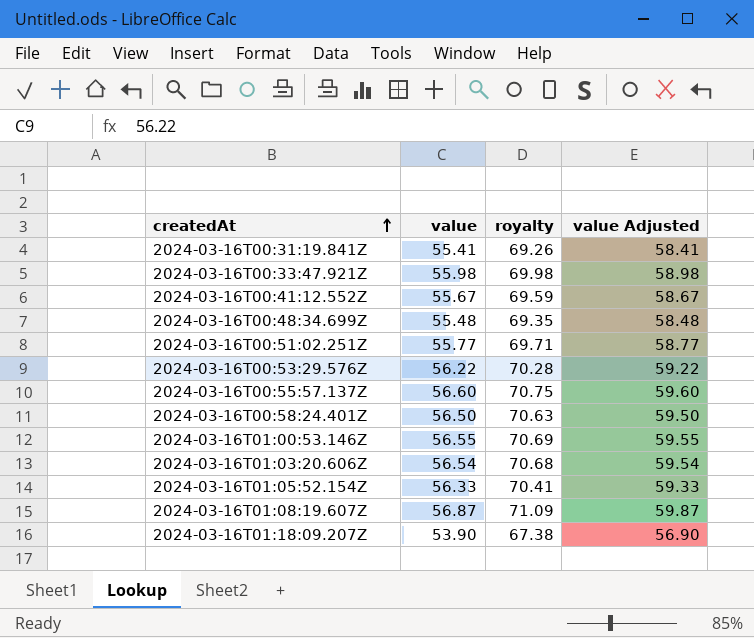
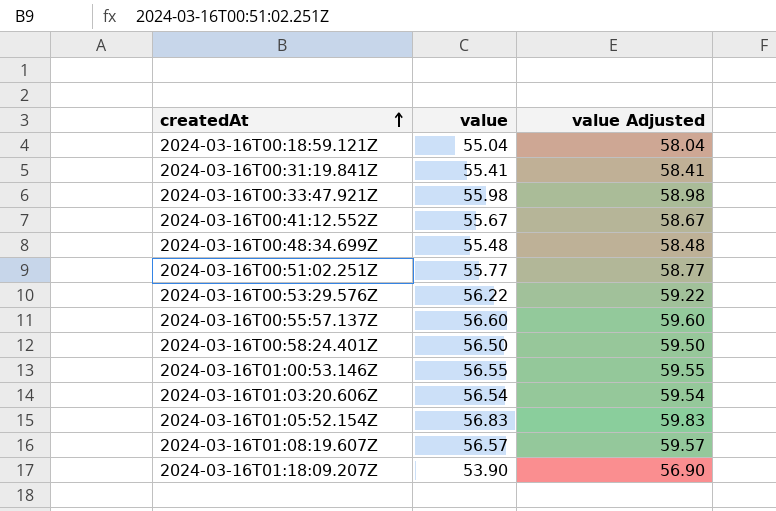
column royalty | formula: [value] * 1.25 -> none
row 2024-03-16T00:18:59.121Z: none -> 55.04 | 58.04
2024-03-16T01:05:52.154Z | value: 56.33 -> 56.83
2024-03-16T01:05:52.154Z | value Adjusted: 59.33 -> 59.83
2024-03-16T01:08:19.607Z | value: 56.87 -> 56.57
2024-03-16T01:08:19.607Z | value Adjusted: 59.87 -> 59.57

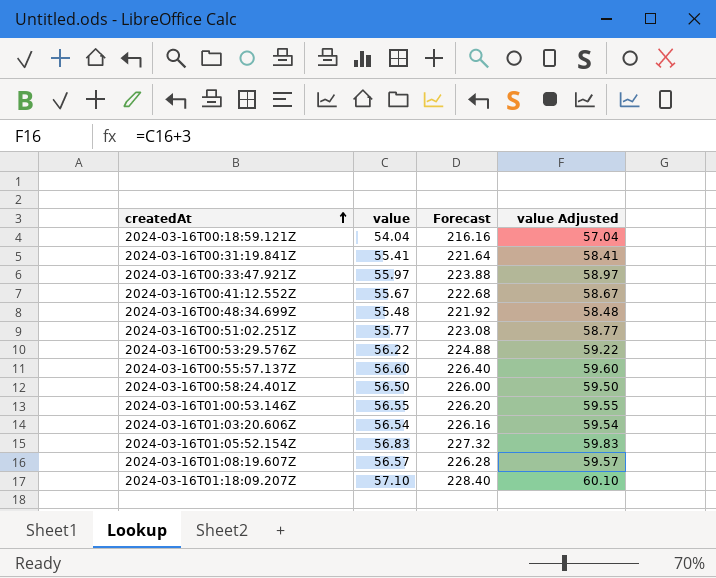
column Forecast | formula: none -> [value] * 4
2024-03-16T00:18:59.121Z | value: 55.04 -> 54.04
2024-03-16T00:18:59.121Z | value Adjusted: 58.04 -> 57.04
2024-03-16T00:33:47.921Z | value: 55.98 -> 55.97
2024-03-16T00:33:47.921Z | value Adjusted: 58.98 -> 58.97
2024-03-16T01:18:09.207Z | value: 53.90 -> 57.10
2024-03-16T01:18:09.207Z | value Adjusted: 56.90 -> 60.10

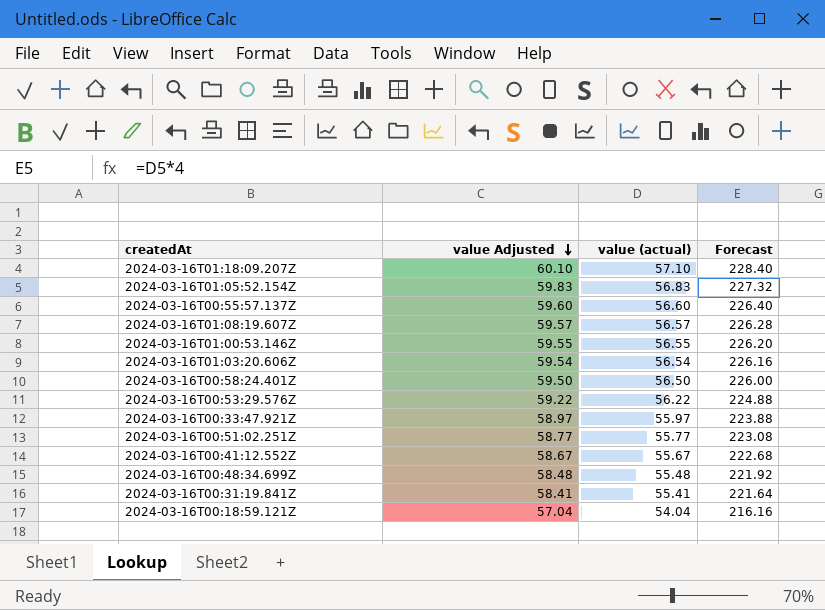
row order: createdAt ascending -> value Adjusted descending
column value Adjusted | position: 4 -> 2
column name: value -> value (actual)

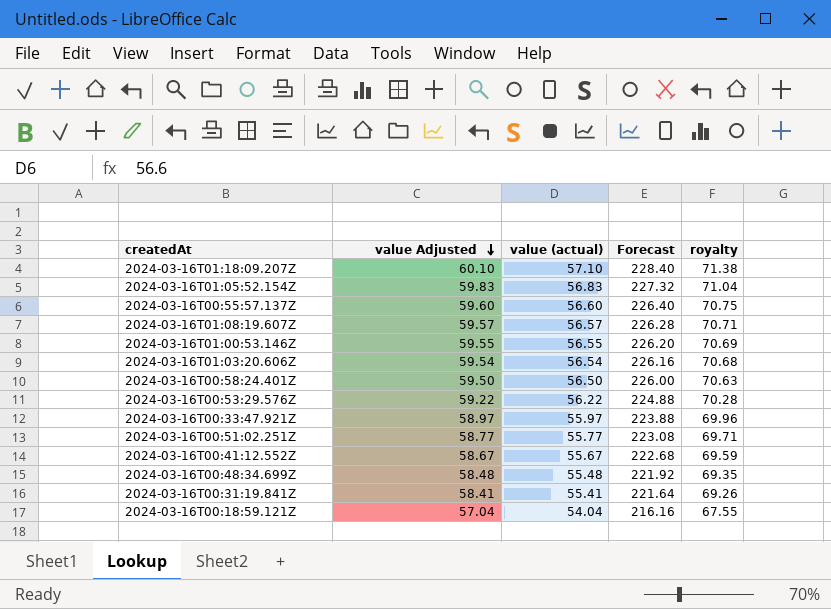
column royalty | formula: none -> [value (actual)] * 1.25

